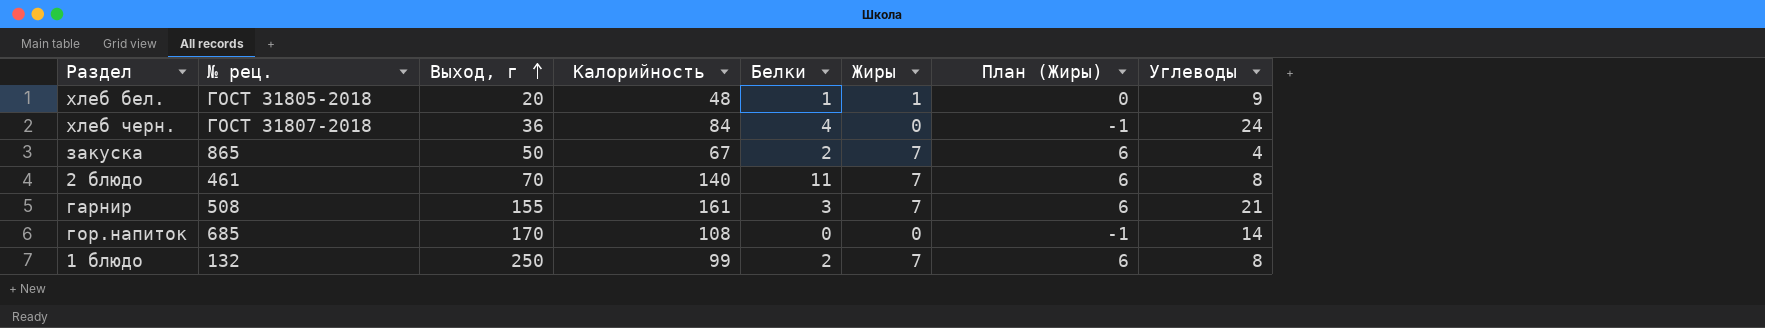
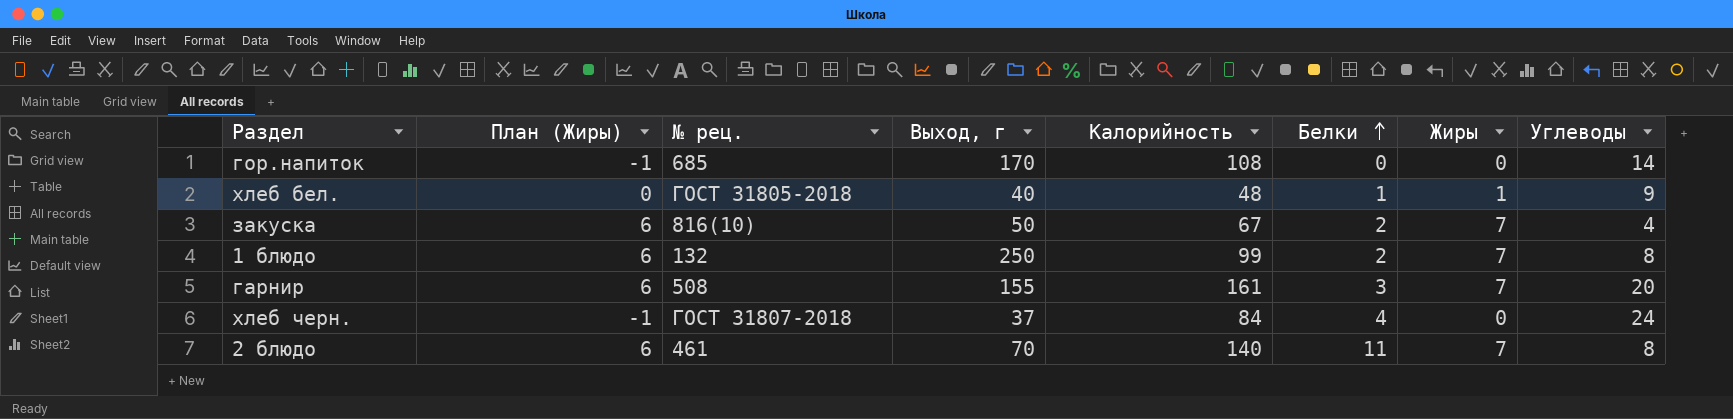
row order: Выход, г ascending -> Белки ascending
column План (Жиры) | position: 7 -> 2
хлеб бел. | Выход, г: 20 -> 40
закуска | № рец.: 865 -> 816(10)
гарнир | Углеводы: 21 -> 20
хлеб черн. | Выход, г: 36 -> 37

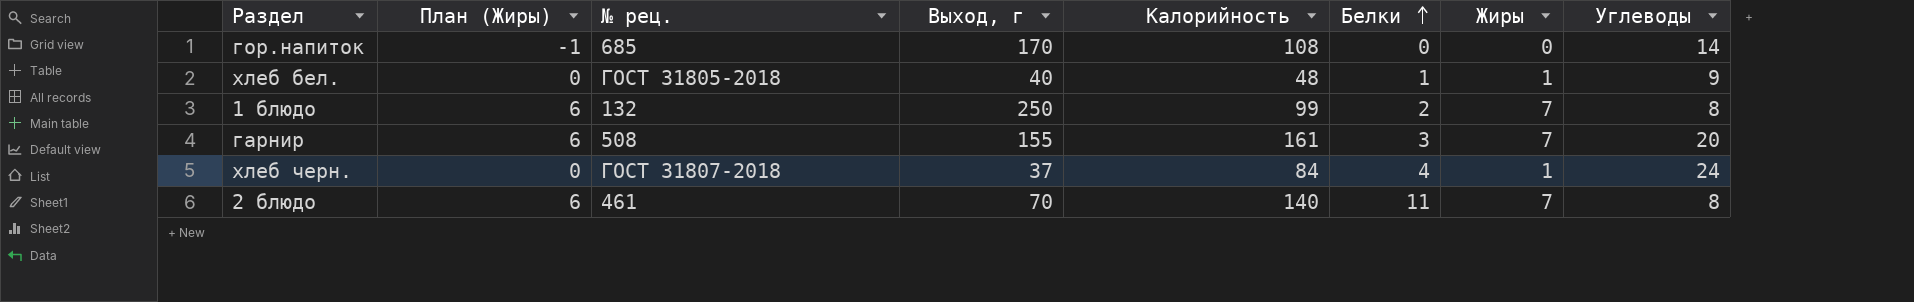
row закуска: 6 | 816(10) | 50 | 67 | 2 | 7 | 4 -> none
хлеб черн. | План (Жиры): -1 -> 0
хлеб черн. | Жиры: 0 -> 1

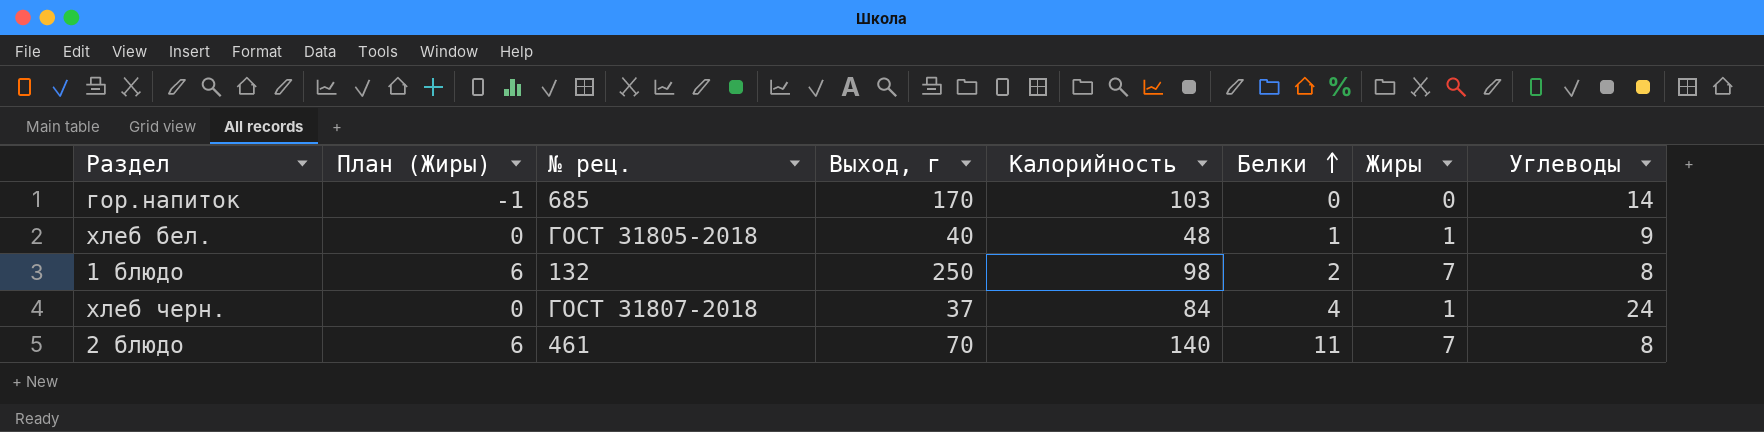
row гарнир: 6 | 508 | 155 | 161 | 3 | 7 | 20 -> none
гор.напиток | Калорийность: 108 -> 103
1 блюдо | Калорийность: 99 -> 98

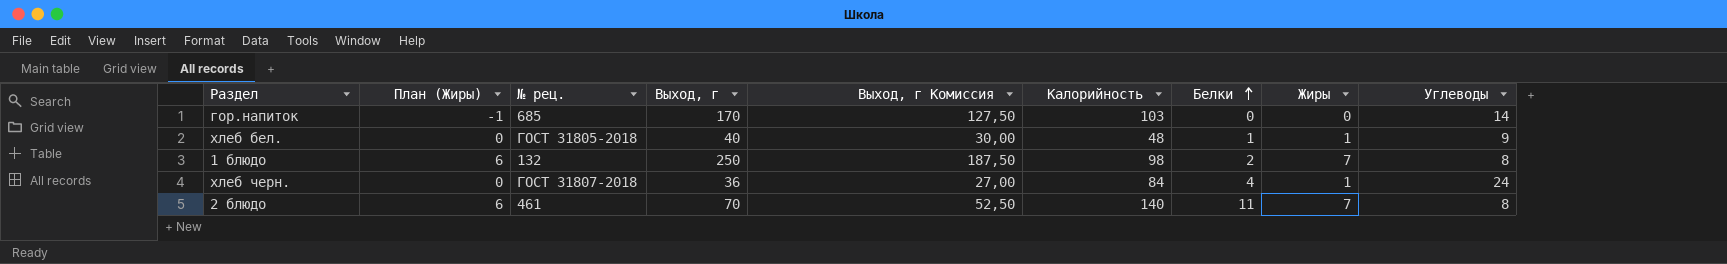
column Выход, г Комиссия | formula: none -> [Выход, г] * 0,75
хлеб черн. | Выход, г: 37 -> 36

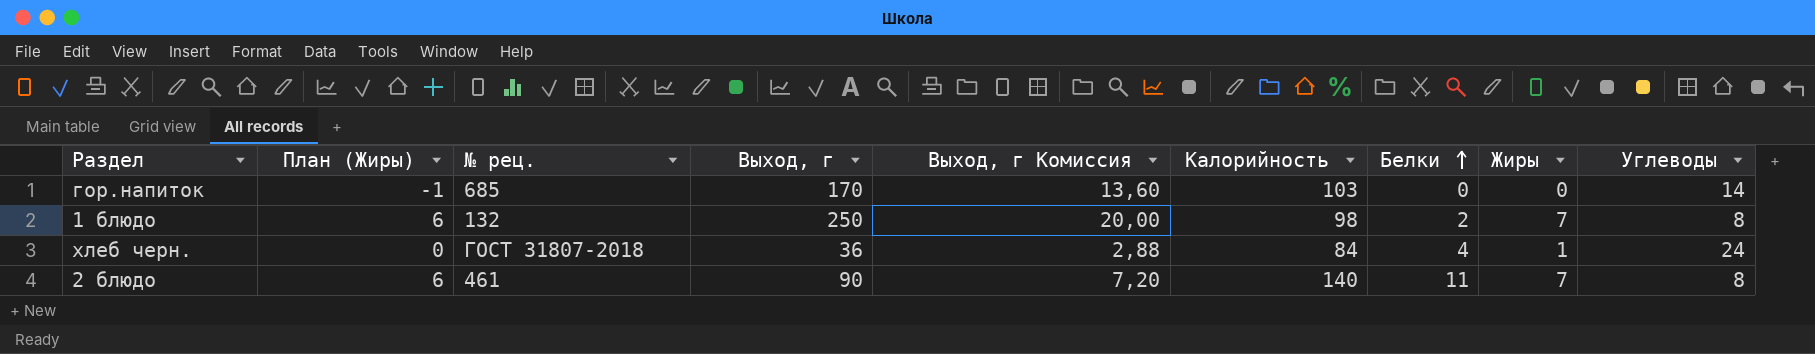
column Выход, г Комиссия | formula: [Выход, г] * 0,75 -> [Выход, г] * 0,08
row хлеб бел.: 0 | ГОСТ 31805-2018 | 40 | 30,00 | 48 | 1 | 1 | 9 -> none
2 блюдо | Выход, г: 70 -> 90

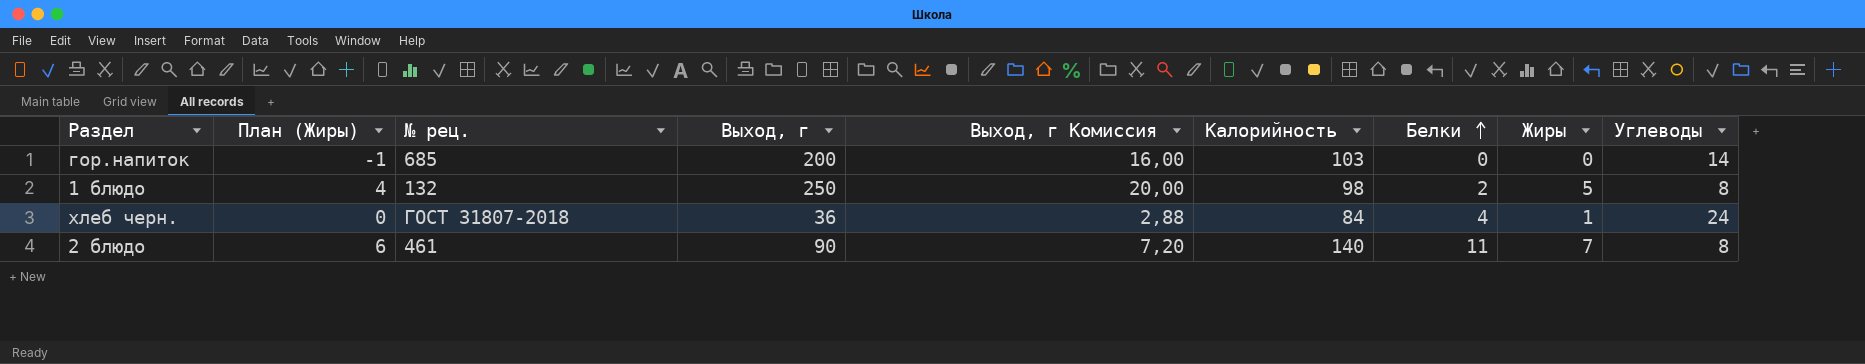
гор.напиток | Выход, г: 170 -> 200
гор.напиток | Выход, г Комиссия: 13,60 -> 16,00
1 блюдо | План (Жиры): 6 -> 4
1 блюдо | Жиры: 7 -> 5

